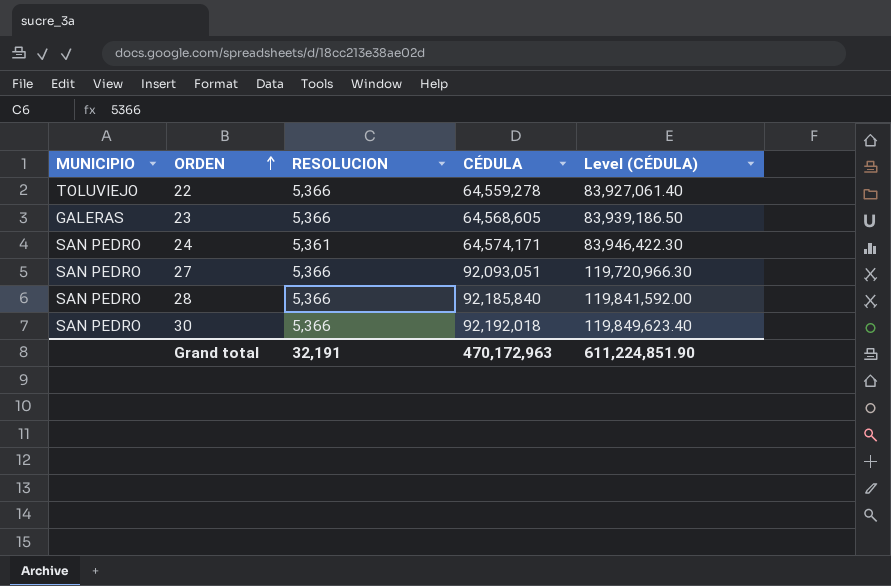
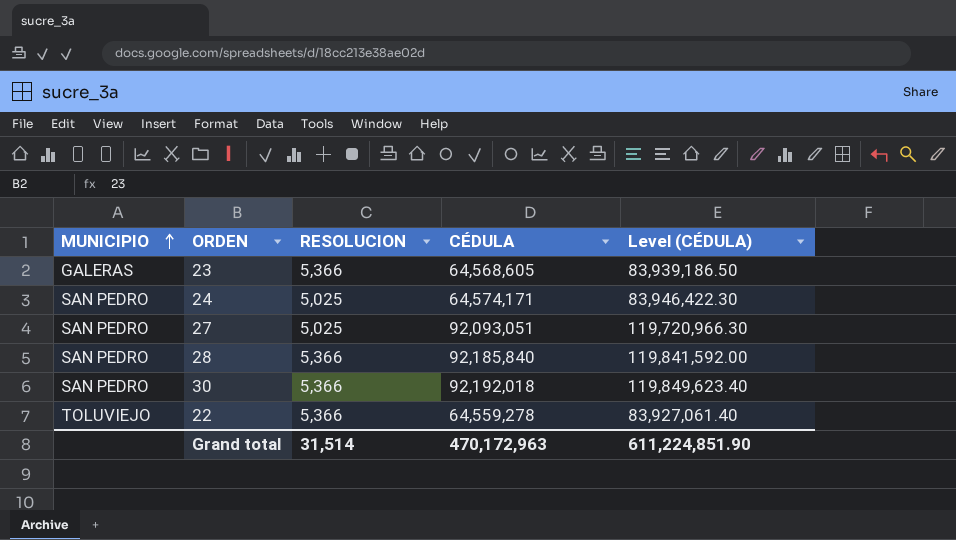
row order: ORDEN ascending -> MUNICIPIO ascending
24 | RESOLUCION: 5,361 -> 5,025
27 | RESOLUCION: 5,366 -> 5,025
Grand total | RESOLUCION: 32,191 -> 31,514

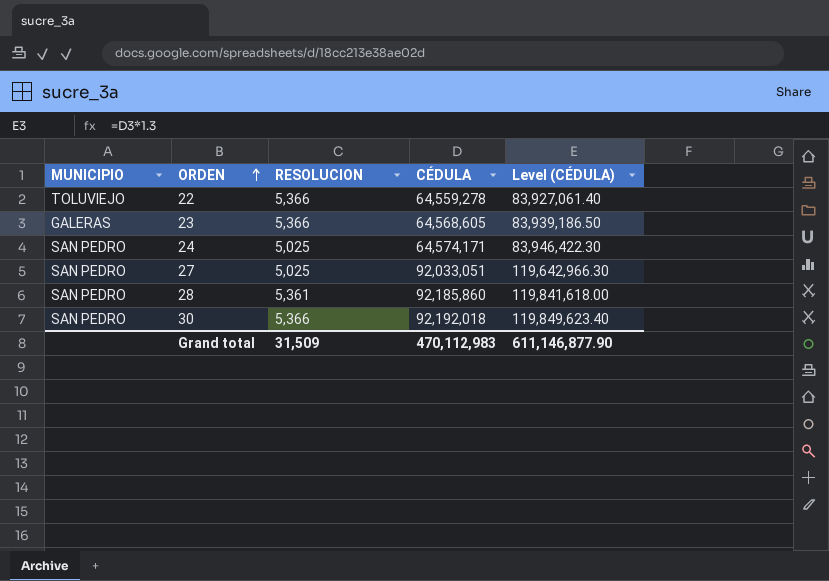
row order: MUNICIPIO ascending -> ORDEN ascending
27 | CÉDULA: 92,093,051 -> 92,033,051
27 | Level (CÉDULA): 119,720,966.30 -> 119,642,966.30
28 | RESOLUCION: 5,366 -> 5,361
28 | CÉDULA: 92,185,840 -> 92,185,860
28 | Level (CÉDULA): 119,841,592.00 -> 119,841,618.00
Grand total | RESOLUCION: 31,514 -> 31,509
Grand total | CÉDULA: 470,172,963 -> 470,112,983
Grand total | Level (CÉDULA): 611,224,851.90 -> 611,146,877.90

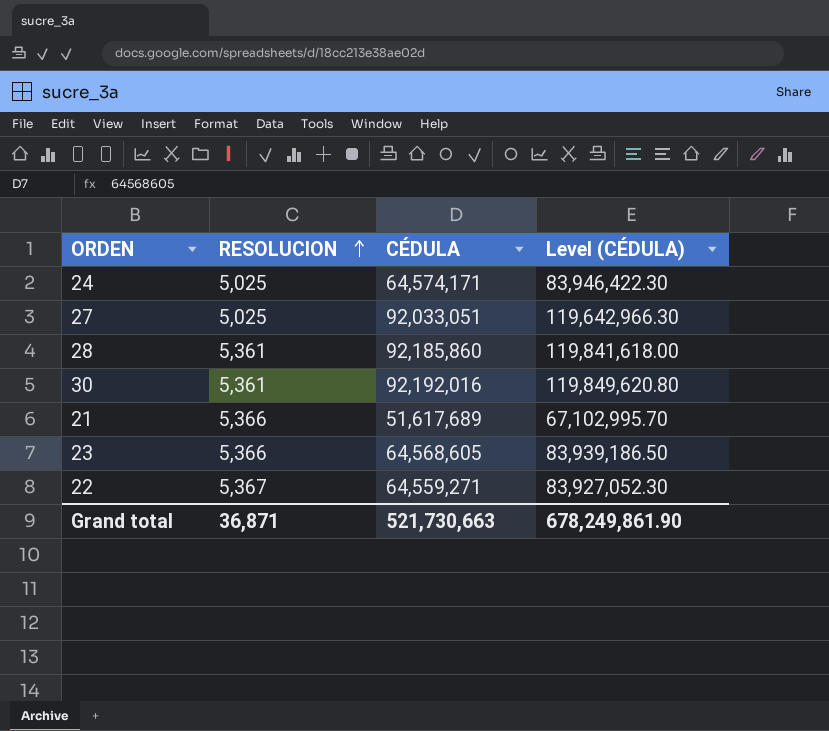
row order: ORDEN ascending -> RESOLUCION ascending
column MUNICIPIO | position: 1 -> none
30 | RESOLUCION: 5,366 -> 5,361
30 | CÉDULA: 92,192,018 -> 92,192,016
30 | Level (CÉDULA): 119,849,623.40 -> 119,849,620.80
row 21: none -> 5,366 | 51,617,689 | 67,102,995.70
22 | RESOLUCION: 5,366 -> 5,367
22 | CÉDULA: 64,559,278 -> 64,559,271
22 | Level (CÉDULA): 83,927,061.40 -> 83,927,052.30
Grand total | RESOLUCION: 31,509 -> 36,871
Grand total | CÉDULA: 470,112,983 -> 521,730,663
Grand total | Level (CÉDULA): 611,146,877.90 -> 678,249,861.90

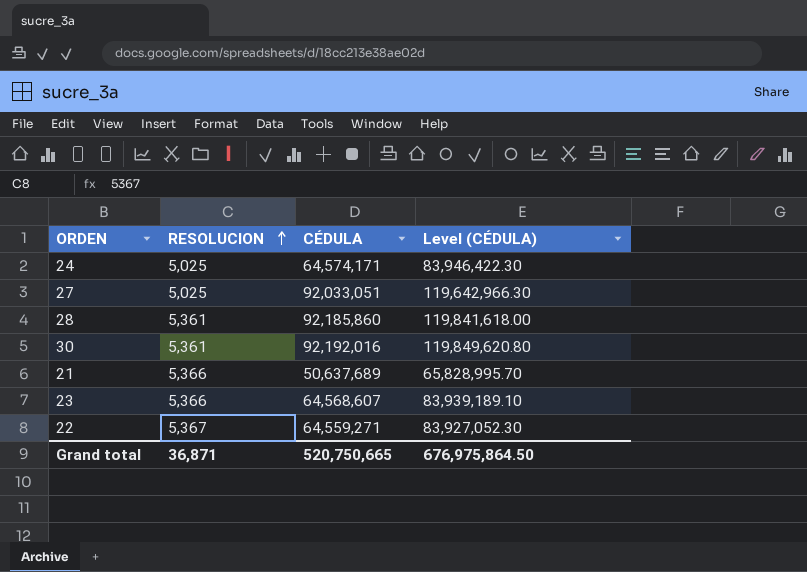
21 | CÉDULA: 51,617,689 -> 50,637,689
21 | Level (CÉDULA): 67,102,995.70 -> 65,828,995.70
23 | CÉDULA: 64,568,605 -> 64,568,607
23 | Level (CÉDULA): 83,939,186.50 -> 83,939,189.10
Grand total | CÉDULA: 521,730,663 -> 520,750,665
Grand total | Level (CÉDULA): 678,249,861.90 -> 676,975,864.50

